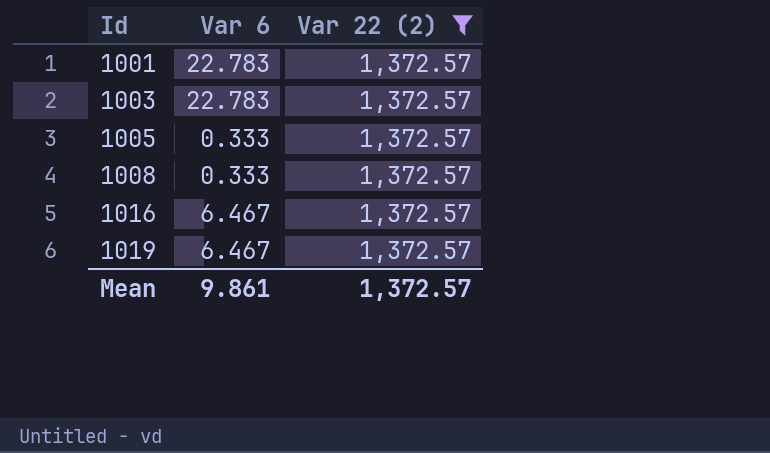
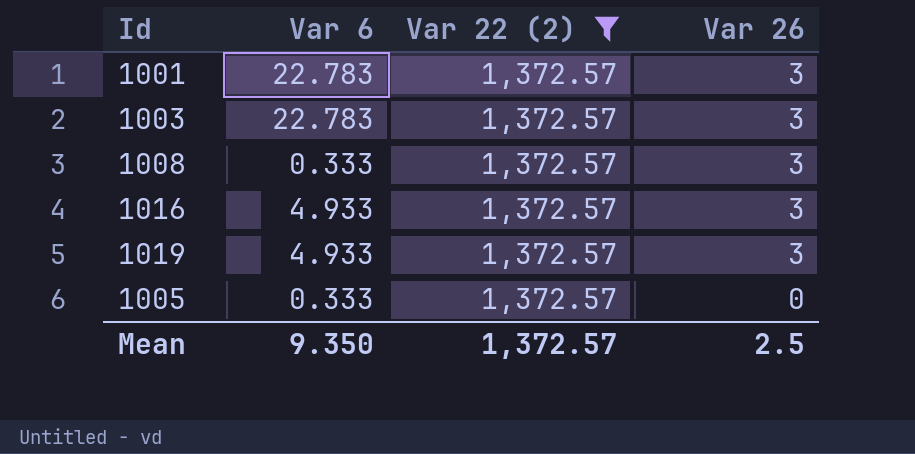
row order: Id ascending -> Var 26 descending
column Var 26 | position: none -> 4
1016 | Var 6: 6.467 -> 4.933
1019 | Var 6: 6.467 -> 4.933
Mean | Var 6: 9.861 -> 9.350

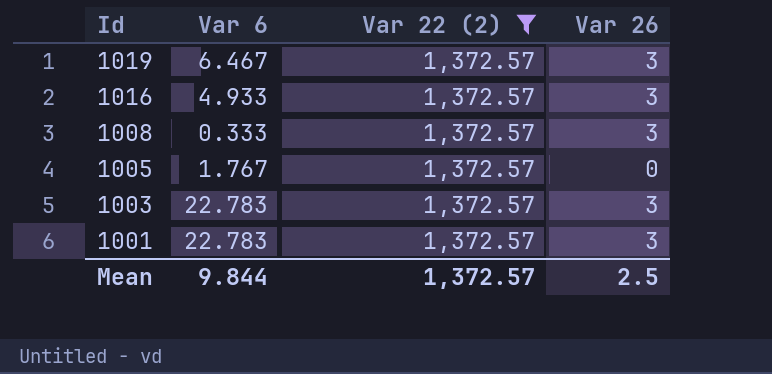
row order: Var 26 descending -> Id descending
1019 | Var 6: 4.933 -> 6.467
1005 | Var 6: 0.333 -> 1.767
Mean | Var 6: 9.350 -> 9.844

